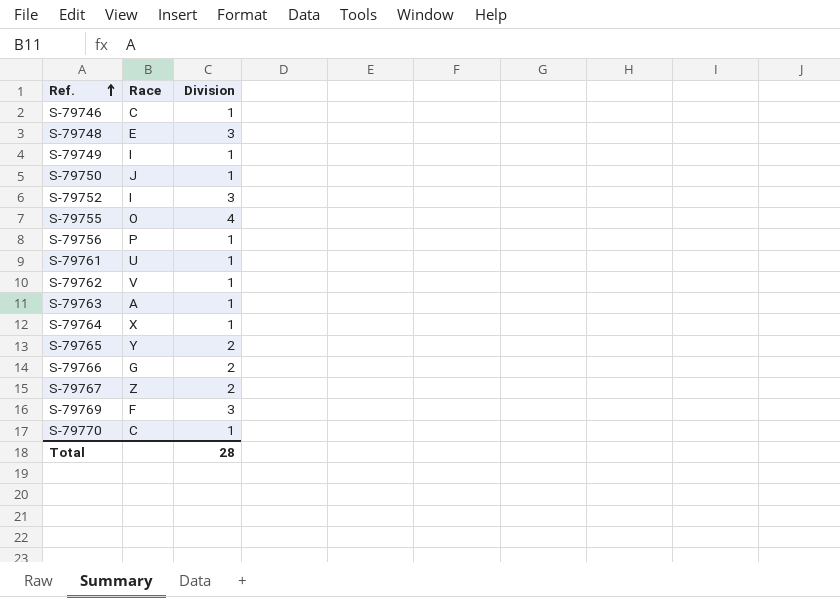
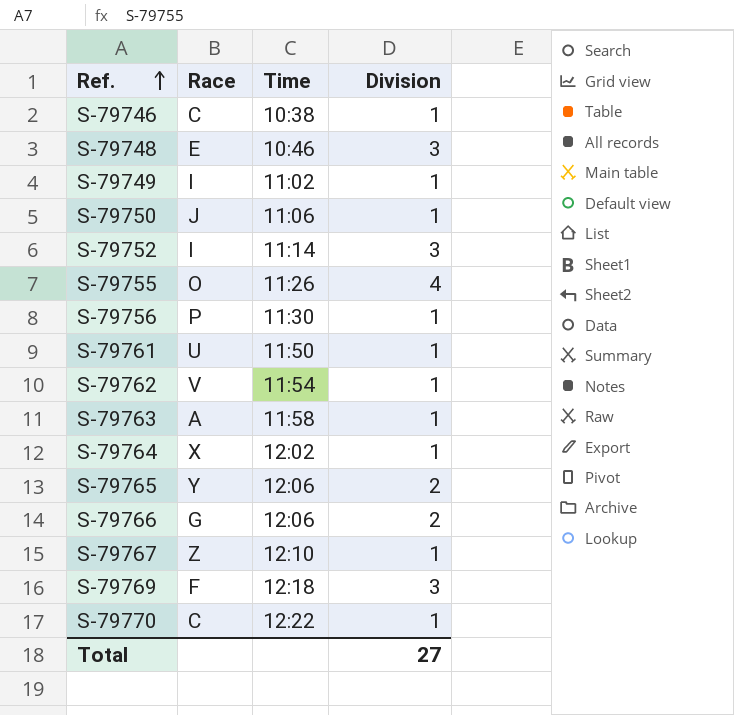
column Time | position: none -> 3
S-79767 | Division: 2 -> 1
Total | Division: 28 -> 27

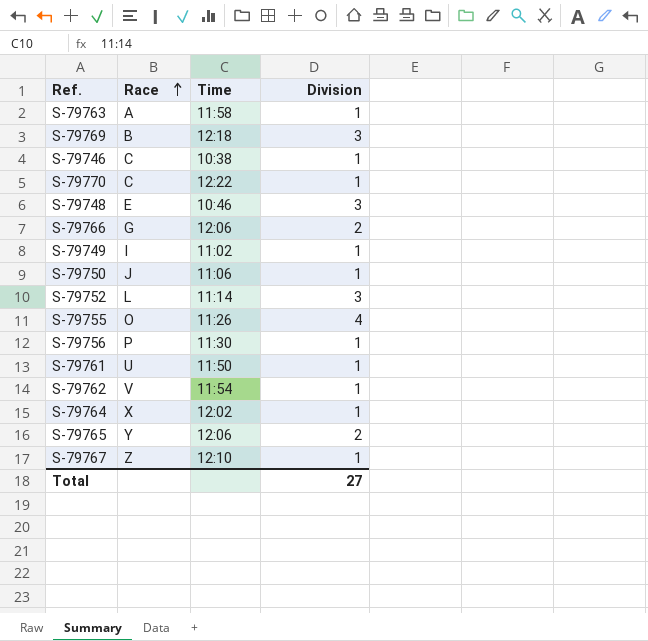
row order: Ref. ascending -> Race ascending
S-79769 | Race: F -> B
S-79752 | Race: I -> L

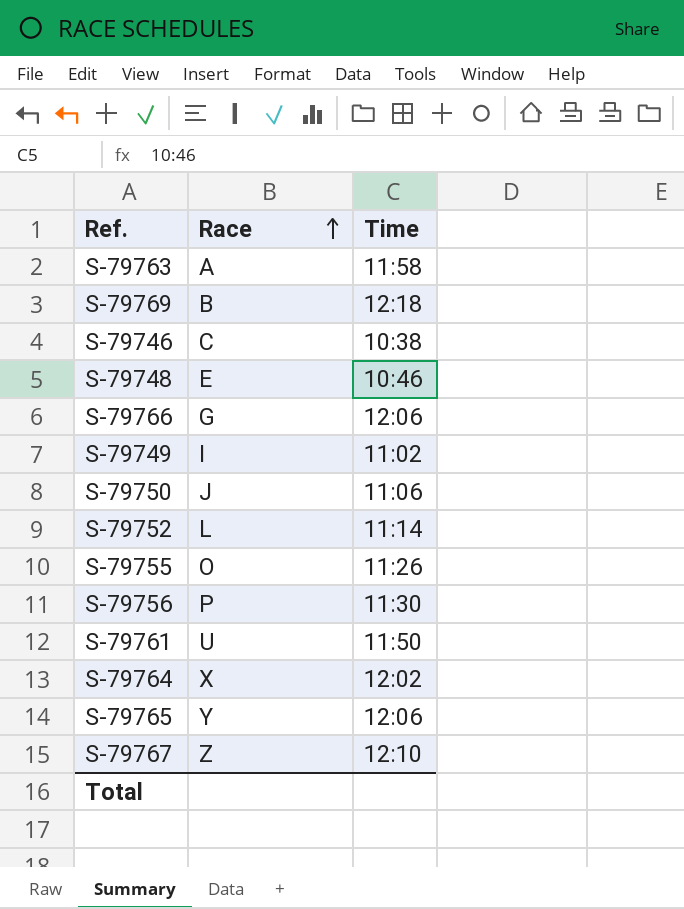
column Division | position: 4 -> none
row S-79770: C | 12:22 | 1 -> none
row S-79762: V | 11:54 | 1 -> none

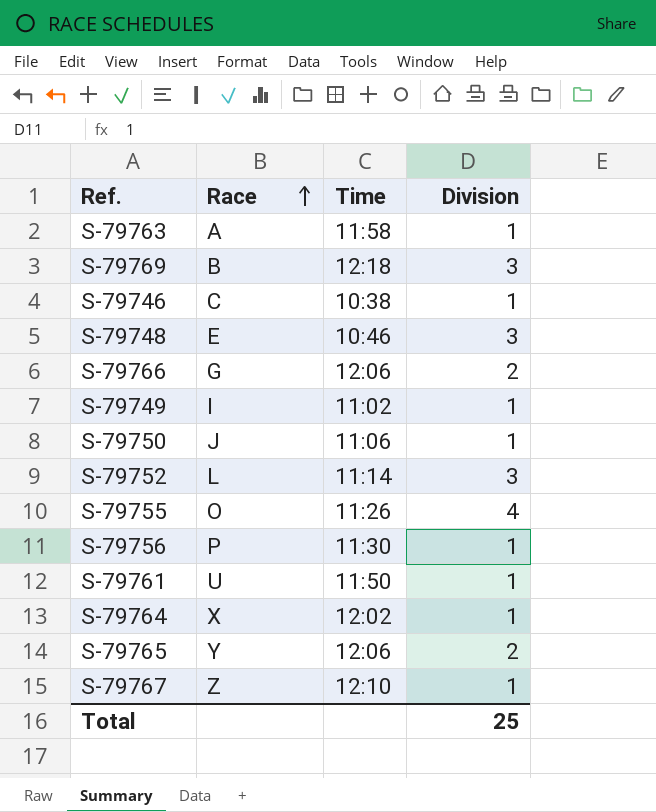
column Division | position: none -> 4

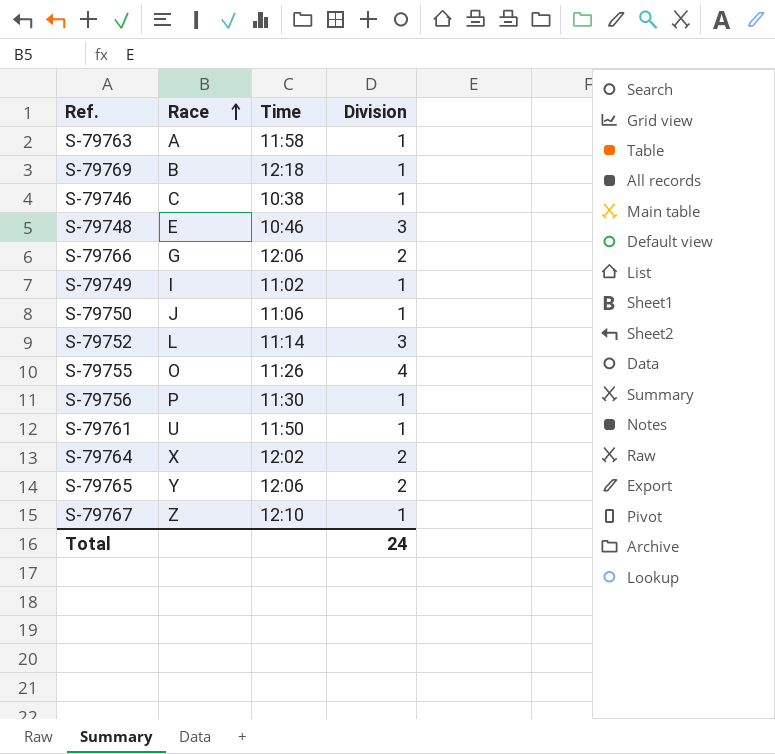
S-79769 | Division: 3 -> 1
S-79764 | Division: 1 -> 2
Total | Division: 25 -> 24

